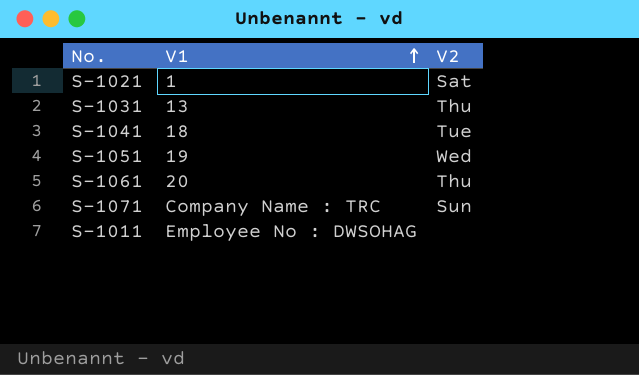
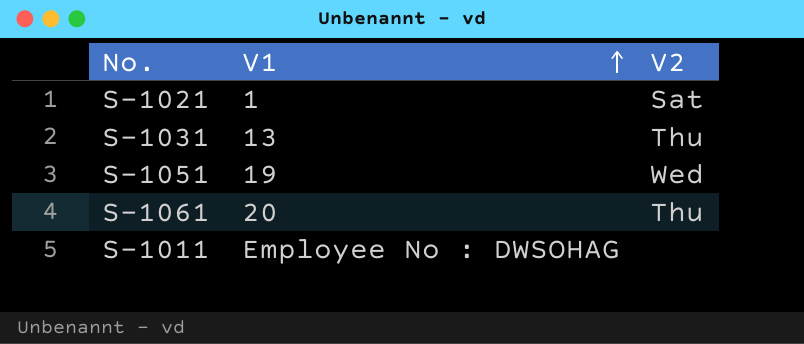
row S-1041: 18 | Tue -> none
row S-1071: Company Name : TRC | Sun -> none

